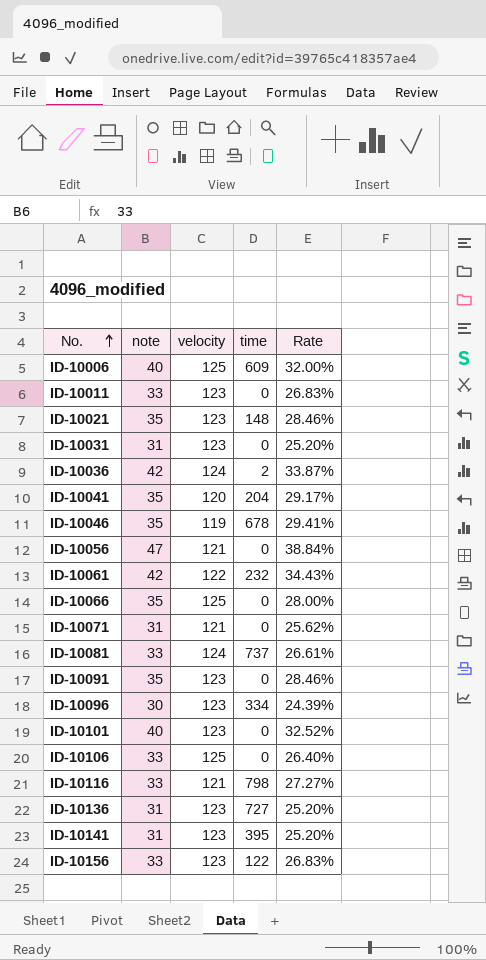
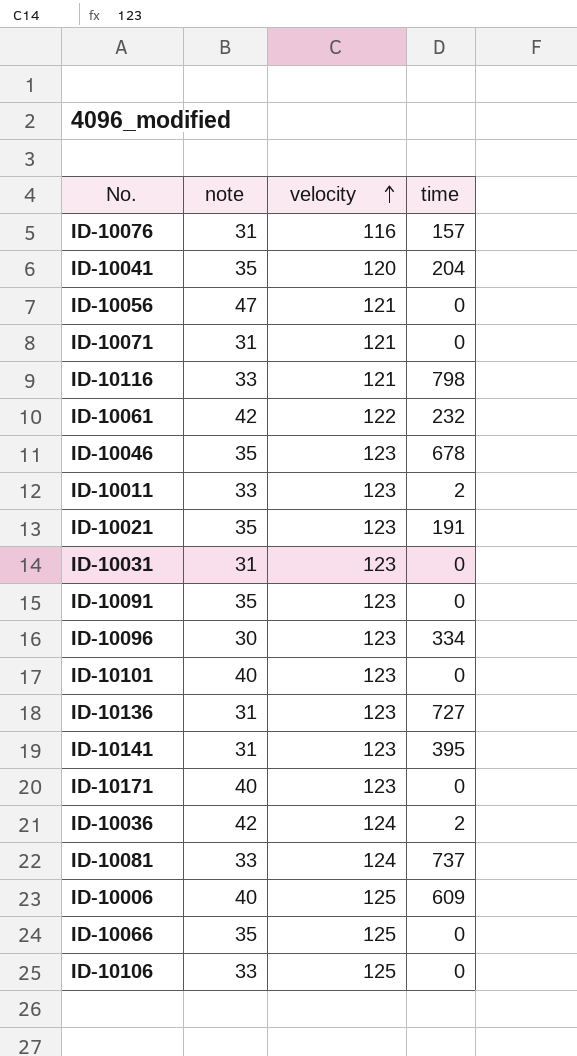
row order: No. ascending -> velocity ascending
column Rate | formula: [note] / [velocity] -> none
row ID-10156: 33 | 123 | 122 | 26.83% -> none
row ID-10076: none -> 31 | 116 | 157
ID-10046 | velocity: 119 -> 123
ID-10011 | time: 0 -> 2
ID-10021 | time: 148 -> 191
row ID-10171: none -> 40 | 123 | 0

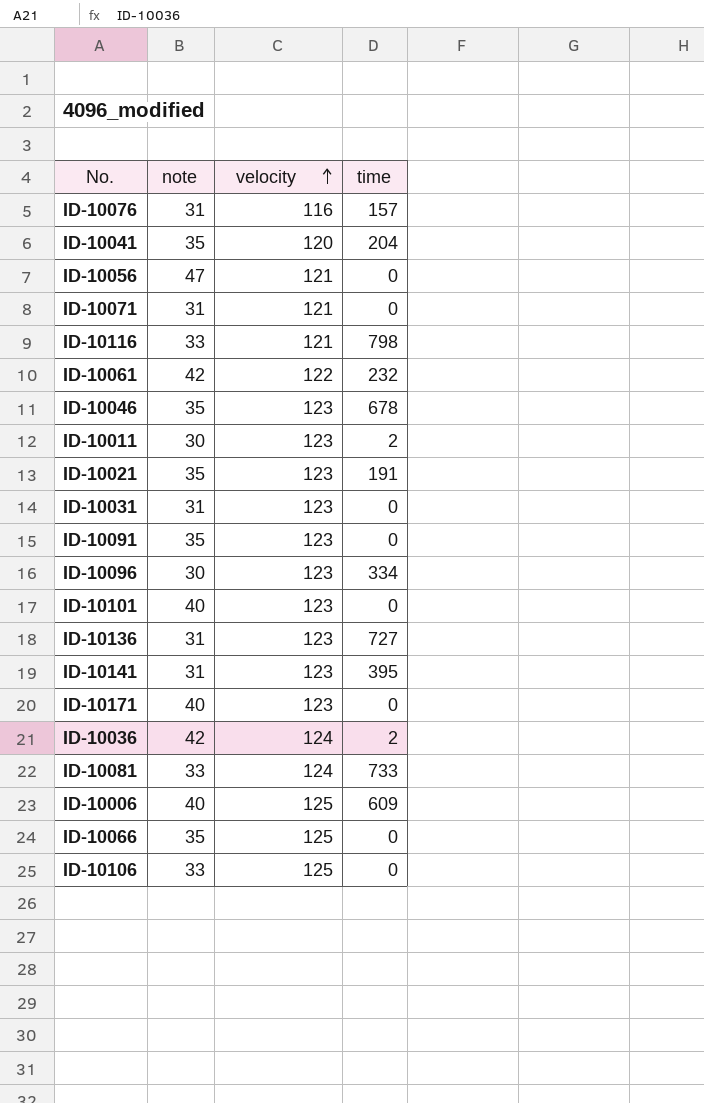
ID-10011 | note: 33 -> 30
ID-10081 | time: 737 -> 733

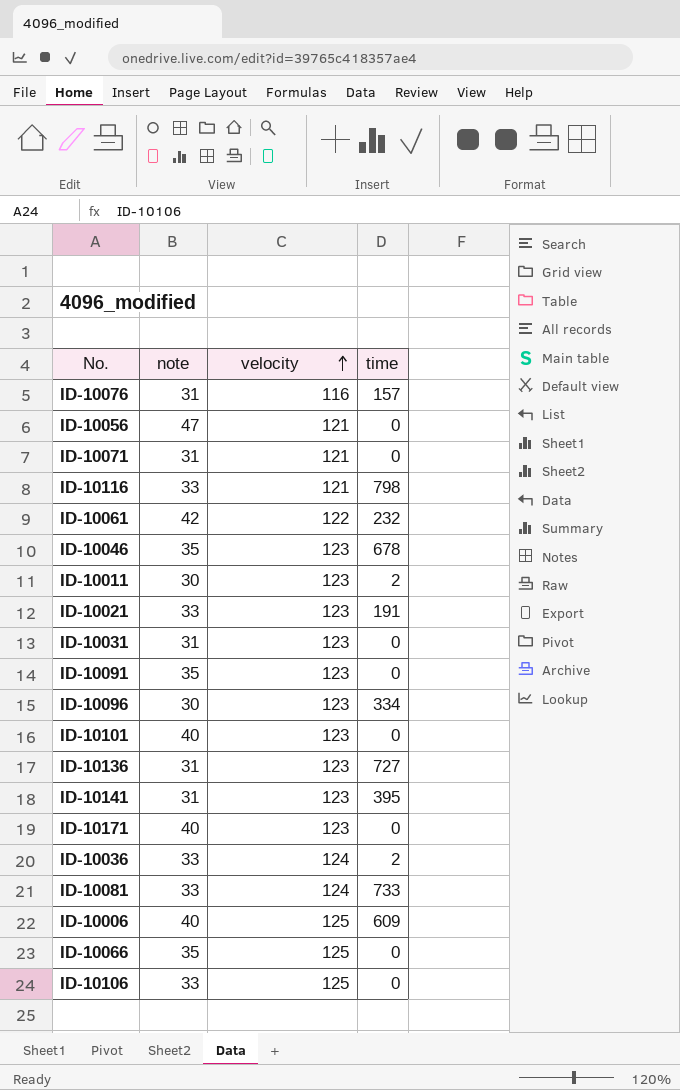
row ID-10041: 35 | 120 | 204 -> none
ID-10021 | note: 35 -> 33
ID-10036 | note: 42 -> 33

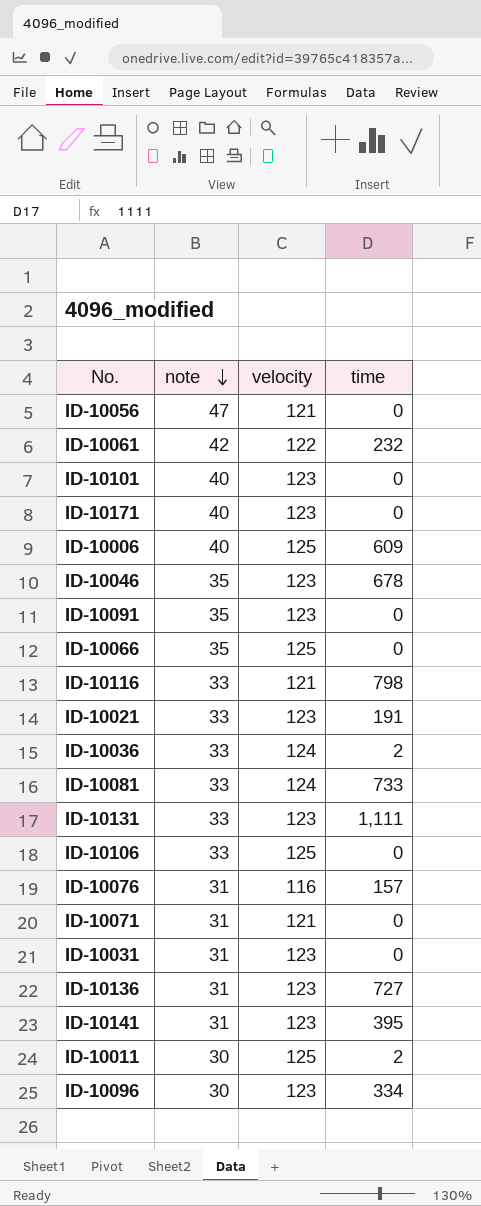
row order: velocity ascending -> note descending
row ID-10131: none -> 33 | 123 | 1,111
ID-10011 | velocity: 123 -> 125

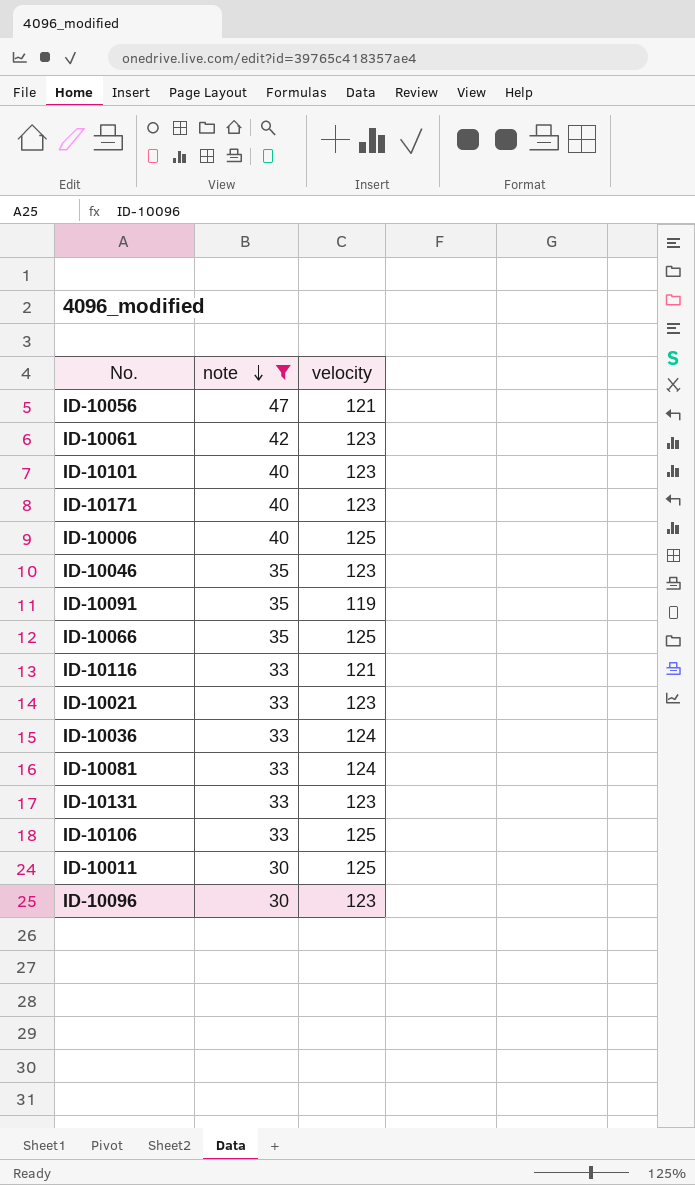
filter: none -> note != 31
column time | position: 4 -> none
ID-10061 | velocity: 122 -> 123
ID-10091 | velocity: 123 -> 119

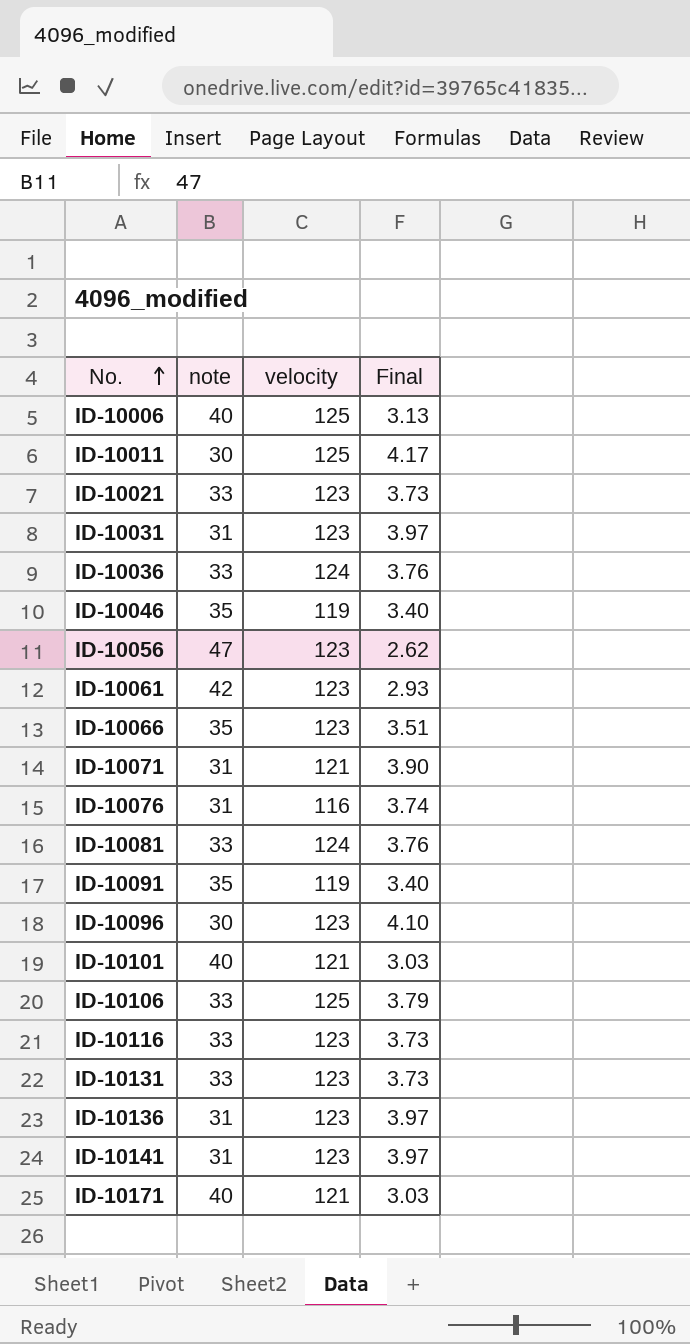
filter: note != 31 -> none
row order: note descending -> No. ascending
column Final | formula: none -> [velocity] / [note]
ID-10046 | velocity: 123 -> 119
ID-10056 | velocity: 121 -> 123
ID-10066 | velocity: 125 -> 123
ID-10101 | velocity: 123 -> 121
ID-10116 | velocity: 121 -> 123
ID-10171 | velocity: 123 -> 121

